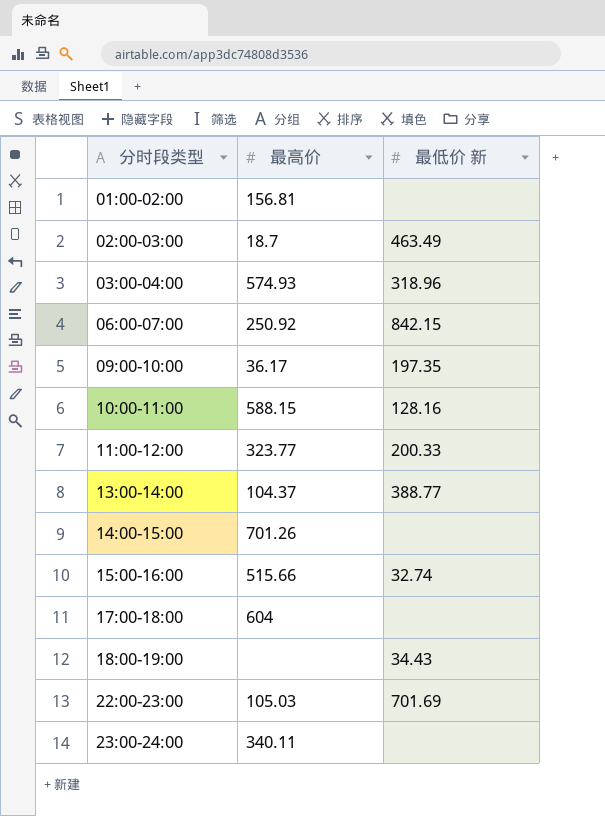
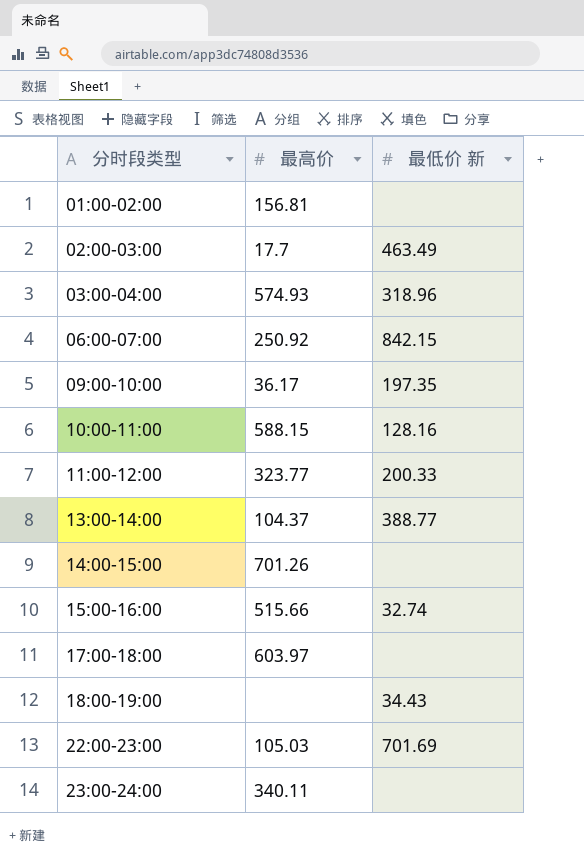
02:00-03:00 | 最高价: 18.7 -> 17.7
17:00-18:00 | 最高价: 604 -> 603.97

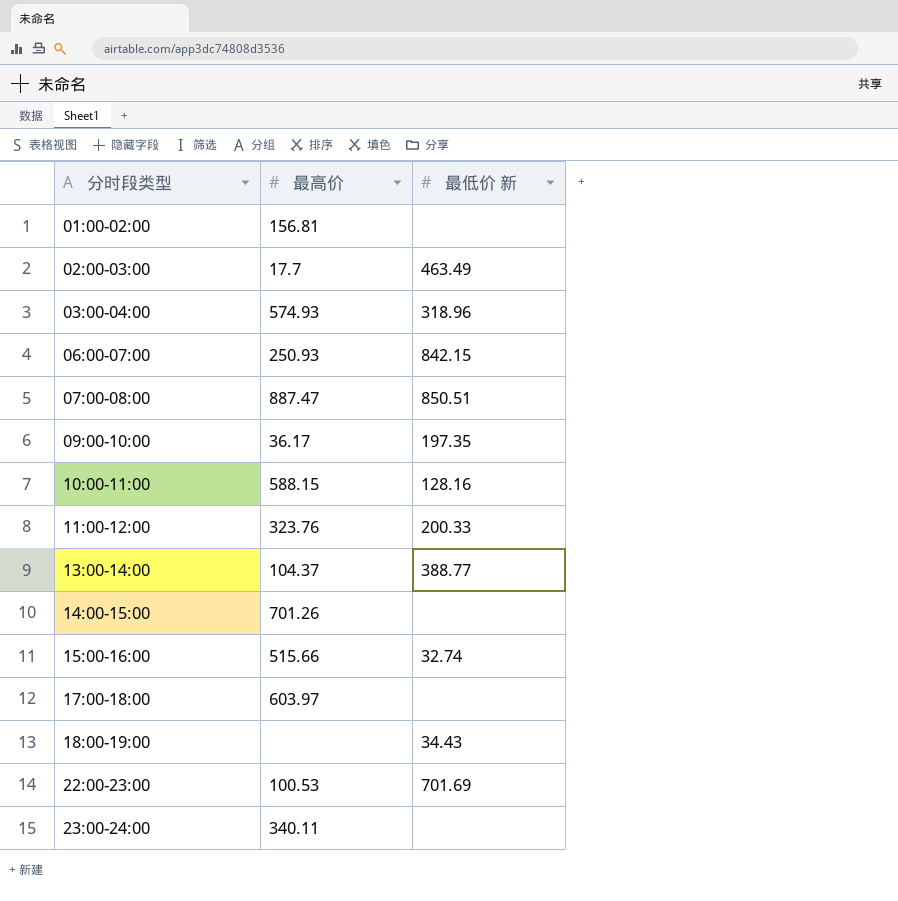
06:00-07:00 | 最高价: 250.92 -> 250.93
row 07:00-08:00: none -> 887.47 | 850.51
11:00-12:00 | 最高价: 323.77 -> 323.76
22:00-23:00 | 最高价: 105.03 -> 100.53

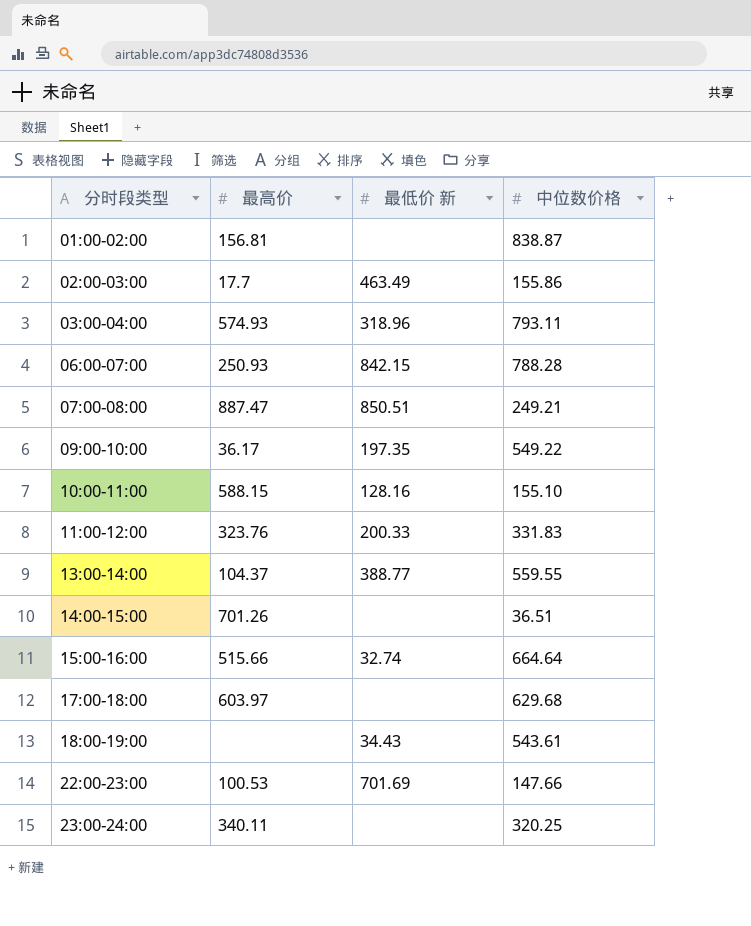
column 中位数价格 | position: none -> 4

